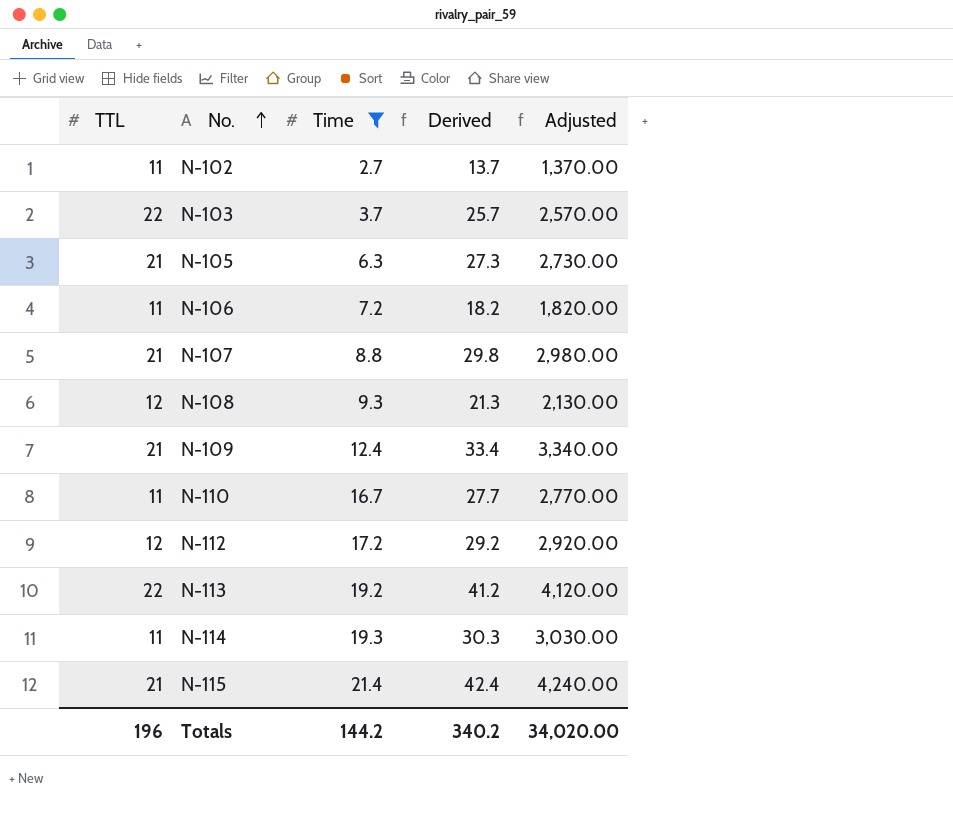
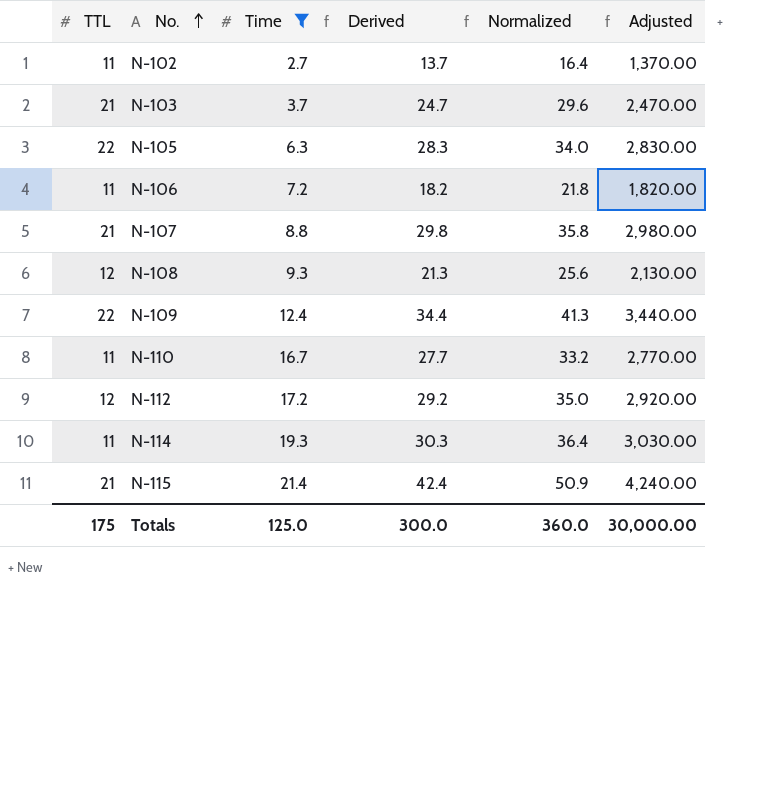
column Normalized | formula: none -> [Derived] * 1.2
row N-113: 22 | 19.2 | 41.2 | 4,120.00 -> none
N-103 | TTL: 22 -> 21
N-103 | Derived: 25.7 -> 24.7
N-103 | Adjusted: 2,570.00 -> 2,470.00
N-105 | TTL: 21 -> 22
N-105 | Derived: 27.3 -> 28.3
N-105 | Adjusted: 2,730.00 -> 2,830.00
N-109 | TTL: 21 -> 22
N-109 | Derived: 33.4 -> 34.4
N-109 | Adjusted: 3,340.00 -> 3,440.00
Totals | TTL: 196 -> 175
Totals | Time: 144.2 -> 125.0
Totals | Derived: 340.2 -> 300.0
Totals | Adjusted: 34,020.00 -> 30,000.00

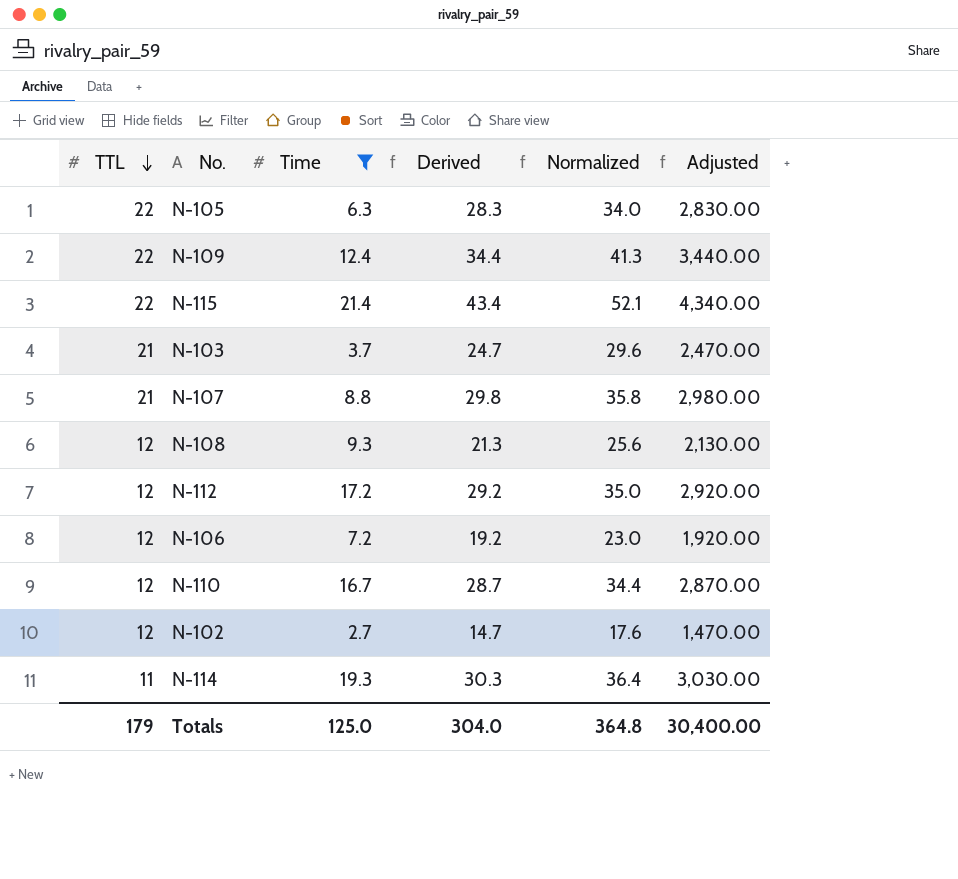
row order: No. ascending -> TTL descending
N-115 | TTL: 21 -> 22
N-115 | Derived: 42.4 -> 43.4
N-115 | Normalized: 50.9 -> 52.1
N-115 | Adjusted: 4,240.00 -> 4,340.00
N-106 | TTL: 11 -> 12
N-106 | Derived: 18.2 -> 19.2
N-106 | Normalized: 21.8 -> 23.0
N-106 | Adjusted: 1,820.00 -> 1,920.00
N-110 | TTL: 11 -> 12
N-110 | Derived: 27.7 -> 28.7
N-110 | Normalized: 33.2 -> 34.4
N-110 | Adjusted: 2,770.00 -> 2,870.00
N-102 | TTL: 11 -> 12
N-102 | Derived: 13.7 -> 14.7
N-102 | Normalized: 16.4 -> 17.6
N-102 | Adjusted: 1,370.00 -> 1,470.00
Totals | TTL: 175 -> 179
Totals | Derived: 300.0 -> 304.0
Totals | Normalized: 360.0 -> 364.8
Totals | Adjusted: 30,000.00 -> 30,400.00

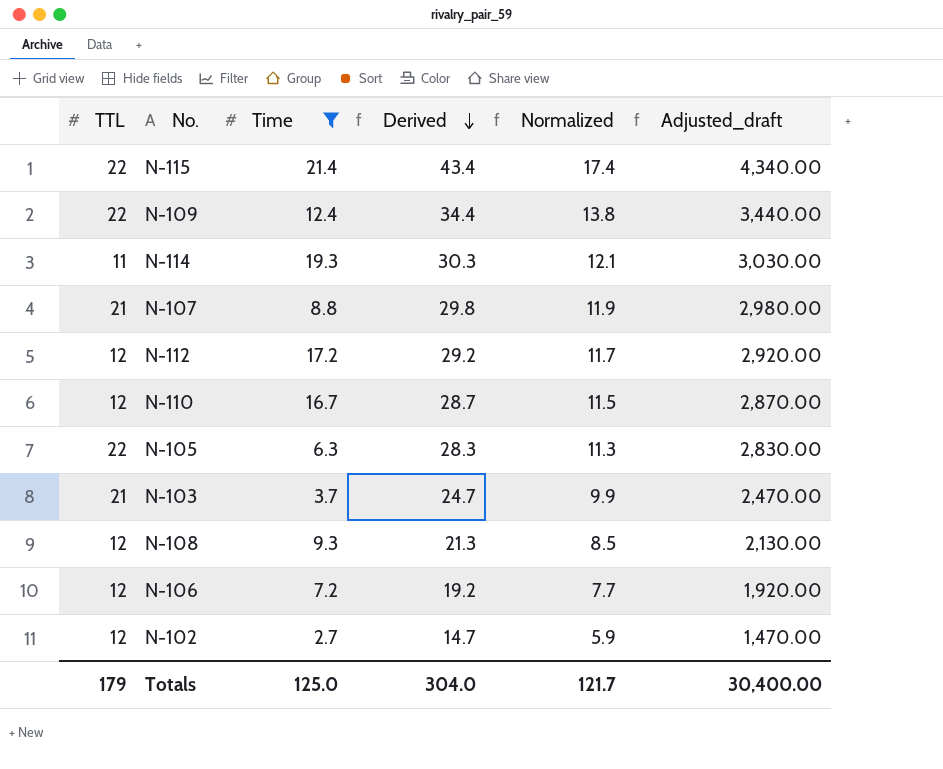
row order: TTL descending -> Derived descending
column Normalized | formula: [Derived] * 1.2 -> [Derived] * 0.4
column name: Adjusted -> Adjusted_draft
Totals | Normalized: 364.8 -> 121.7

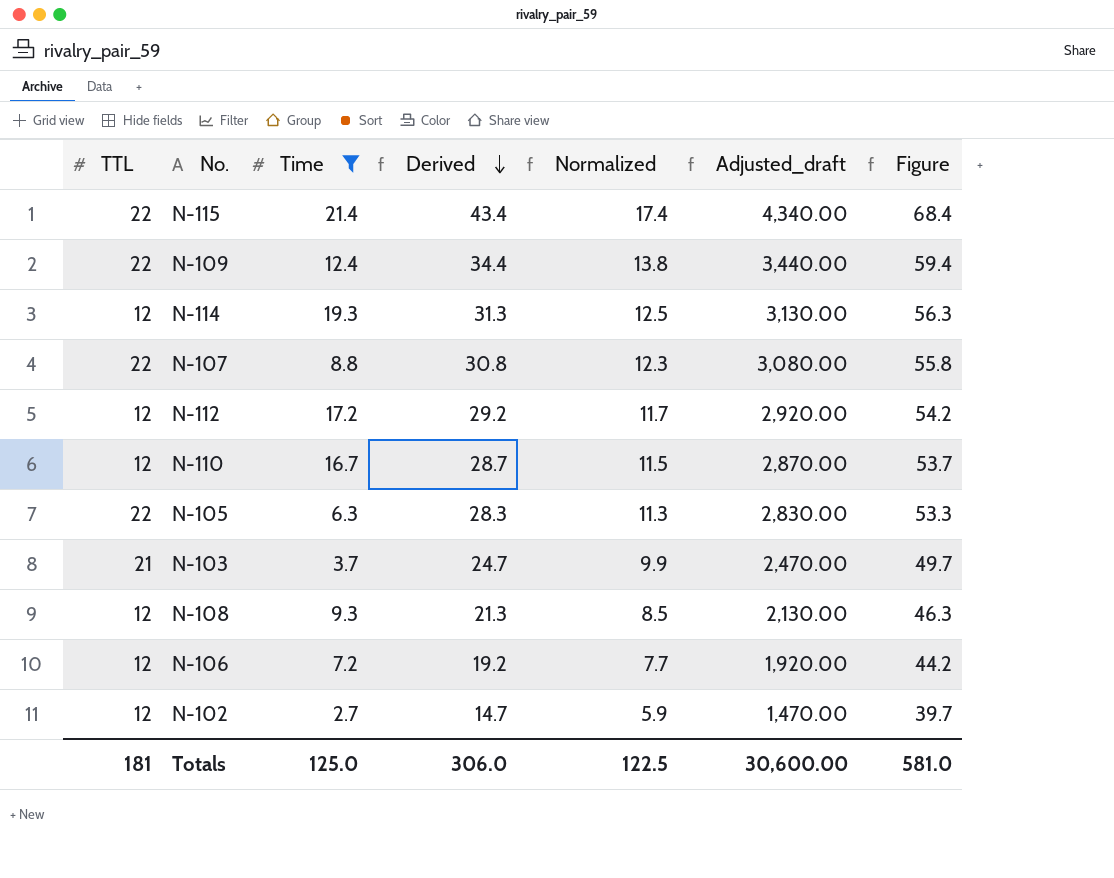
column Figure | formula: none -> [Derived] + 25
N-114 | TTL: 11 -> 12
N-114 | Derived: 30.3 -> 31.3
N-114 | Normalized: 12.1 -> 12.5
N-114 | Adjusted_draft: 3,030.00 -> 3,130.00
N-107 | TTL: 21 -> 22
N-107 | Derived: 29.8 -> 30.8
N-107 | Normalized: 11.9 -> 12.3
N-107 | Adjusted_draft: 2,980.00 -> 3,080.00
Totals | TTL: 179 -> 181
Totals | Derived: 304.0 -> 306.0
Totals | Normalized: 121.7 -> 122.5
Totals | Adjusted_draft: 30,400.00 -> 30,600.00

